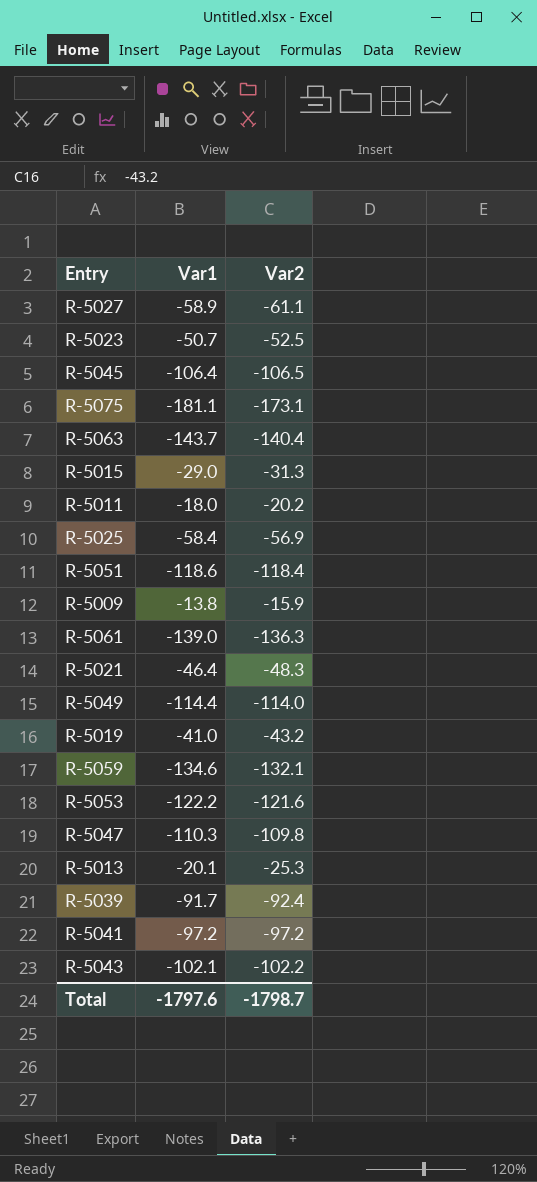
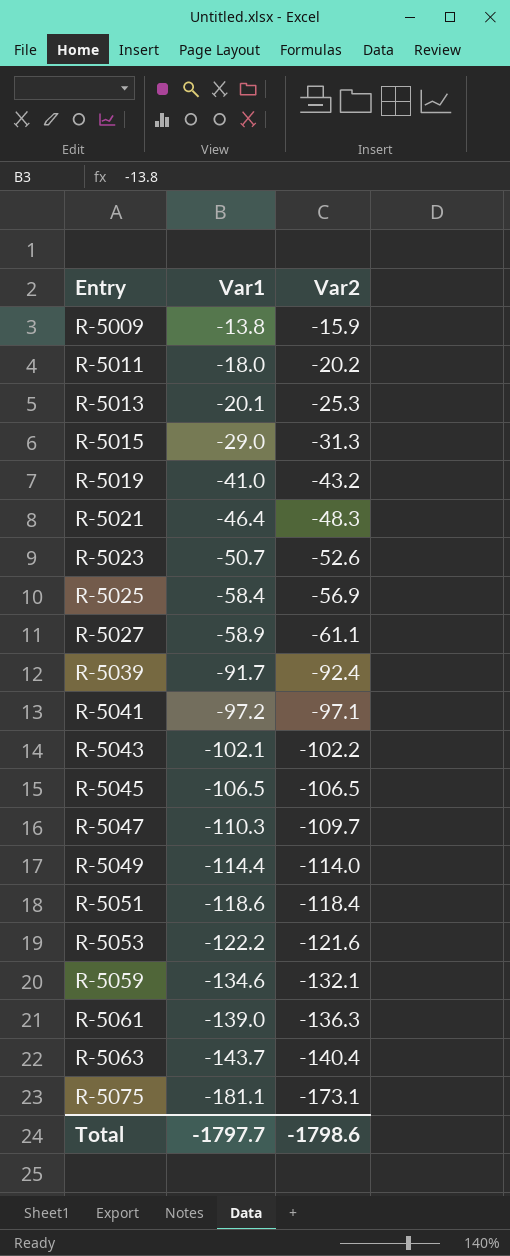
row order: none -> Entry ascending
R-5023 | Var2: -52.5 -> -52.6
R-5041 | Var2: -97.2 -> -97.1
R-5045 | Var1: -106.4 -> -106.5
R-5047 | Var2: -109.8 -> -109.7
Total | Var1: -1797.6 -> -1797.7
Total | Var2: -1798.7 -> -1798.6

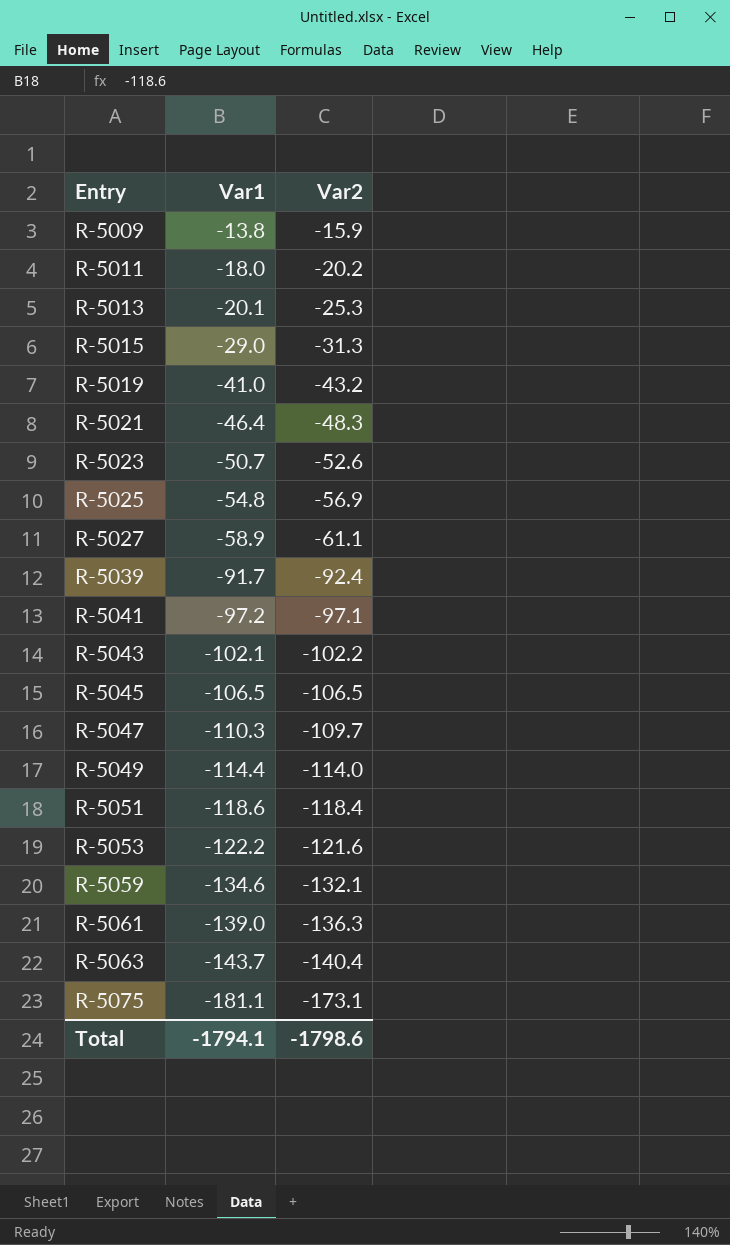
R-5025 | Var1: -58.4 -> -54.8
Total | Var1: -1797.7 -> -1794.1

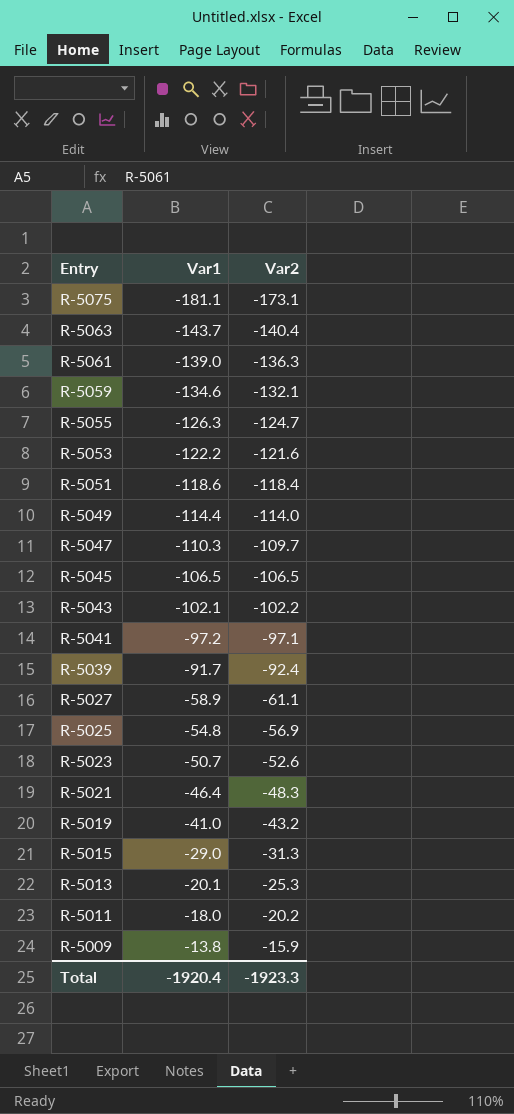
row order: Entry ascending -> Entry descending
row R-5055: none -> -126.3 | -124.7
Total | Var1: -1794.1 -> -1920.4
Total | Var2: -1798.6 -> -1923.3

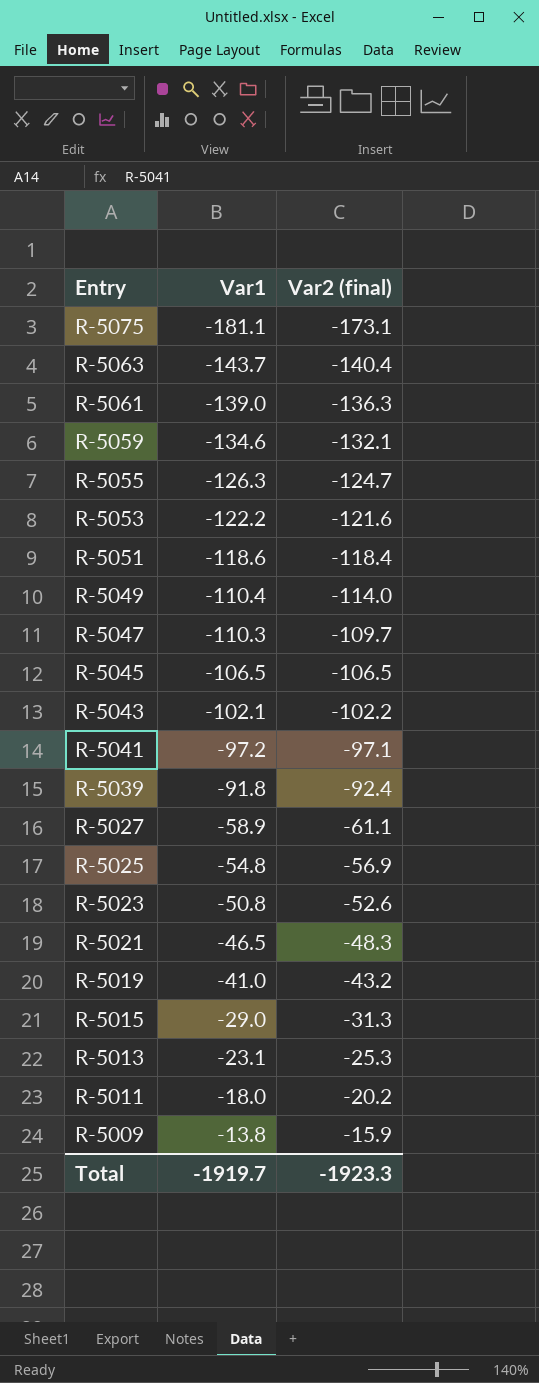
column name: Var2 -> Var2 (final)
R-5049 | Var1: -114.4 -> -110.4
R-5039 | Var1: -91.7 -> -91.8
R-5023 | Var1: -50.7 -> -50.8
R-5021 | Var1: -46.4 -> -46.5
R-5013 | Var1: -20.1 -> -23.1
Total | Var1: -1920.4 -> -1919.7

